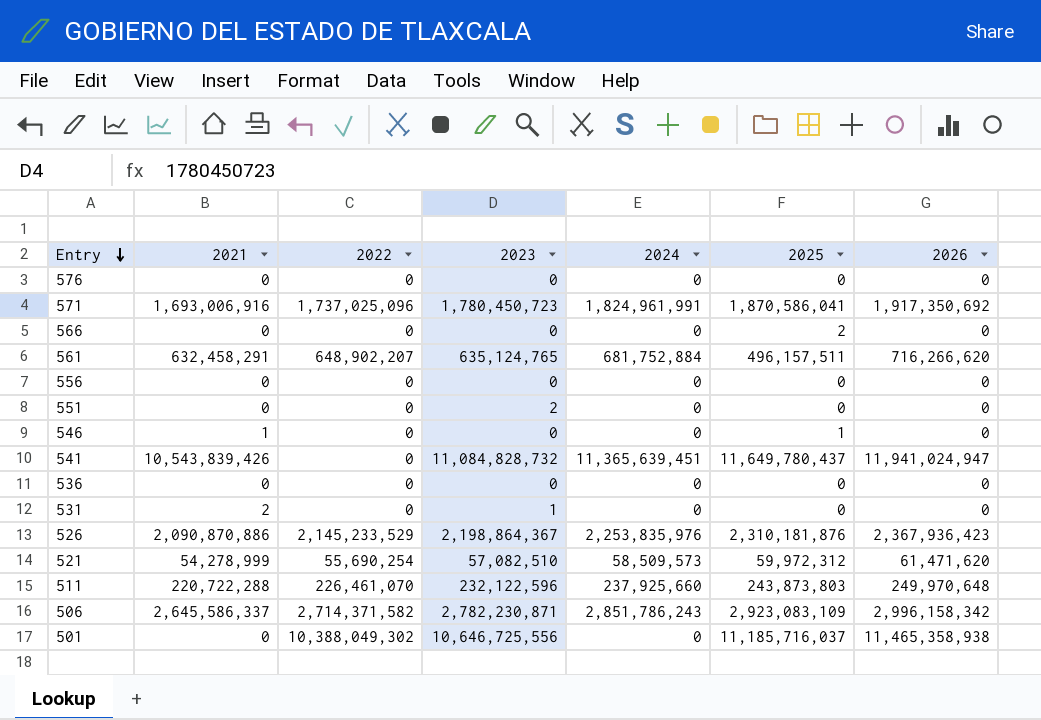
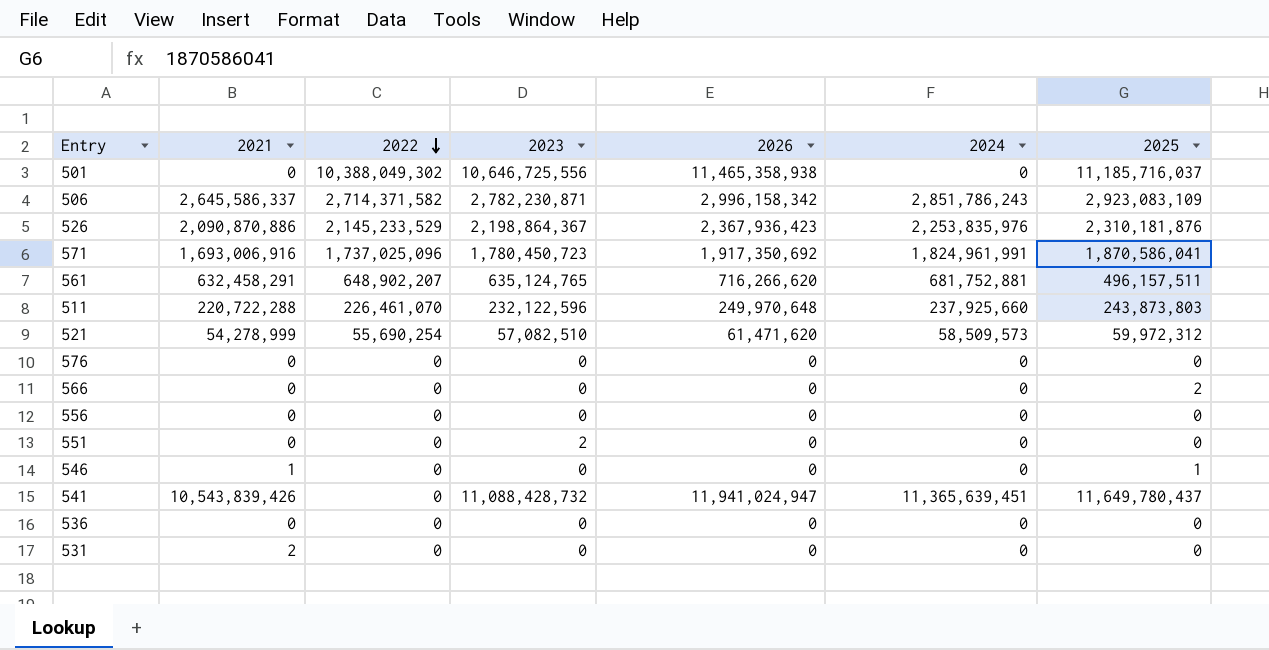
row order: Entry descending -> 2022 descending
column 2026 | position: 7 -> 5
561 | 2024: 681,752,884 -> 681,752,881
541 | 2023: 11,084,828,732 -> 11,088,428,732
531 | 2023: 1 -> 0

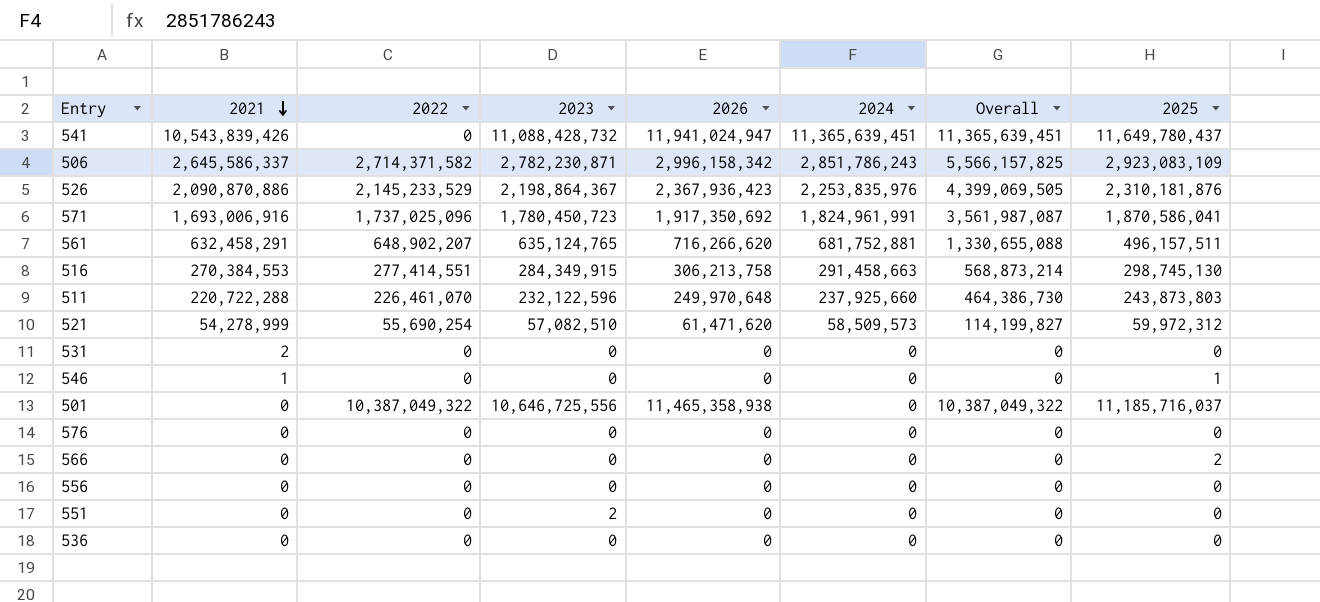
row order: 2022 descending -> 2021 descending
column Overall | formula: none -> [2022] + [2024]
row 516: none -> 270,384,553 | 277,414,551 | 284,349,915 | 306,213,758 | 291,458,663 | 568,873,214 | 298,745,130
501 | 2022: 10,388,049,302 -> 10,387,049,322

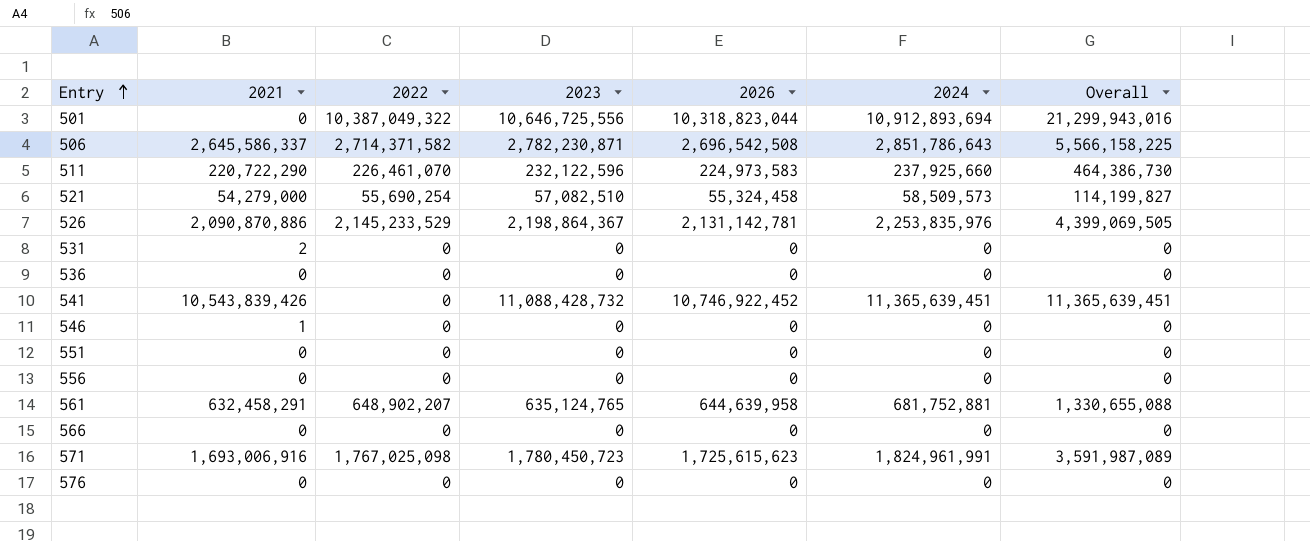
row order: 2021 descending -> Entry ascending
column 2025 | position: 8 -> none
row 516: 270,384,553 | 277,414,551 | 284,349,915 | 306,213,758 | 291,458,663 | 568,873,214 | 298,745,130 -> none
501 | 2026: 11,465,358,938 -> 10,318,823,044
501 | 2024: 0 -> 10,912,893,694
501 | Overall: 10,387,049,322 -> 21,299,943,016
506 | 2026: 2,996,158,342 -> 2,696,542,508
506 | 2024: 2,851,786,243 -> 2,851,786,643
506 | Overall: 5,566,157,825 -> 5,566,158,225
511 | 2021: 220,722,288 -> 220,722,290
511 | 2026: 249,970,648 -> 224,973,583
521 | 2021: 54,278,999 -> 54,279,000
521 | 2026: 61,471,620 -> 55,324,458
526 | 2026: 2,367,936,423 -> 2,131,142,781
541 | 2026: 11,941,024,947 -> 10,746,922,452
551 | 2023: 2 -> 0
561 | 2026: 716,266,620 -> 644,639,958
571 | 2022: 1,737,025,096 -> 1,767,025,098
571 | 2026: 1,917,350,692 -> 1,725,615,623
571 | Overall: 3,561,987,087 -> 3,591,987,089

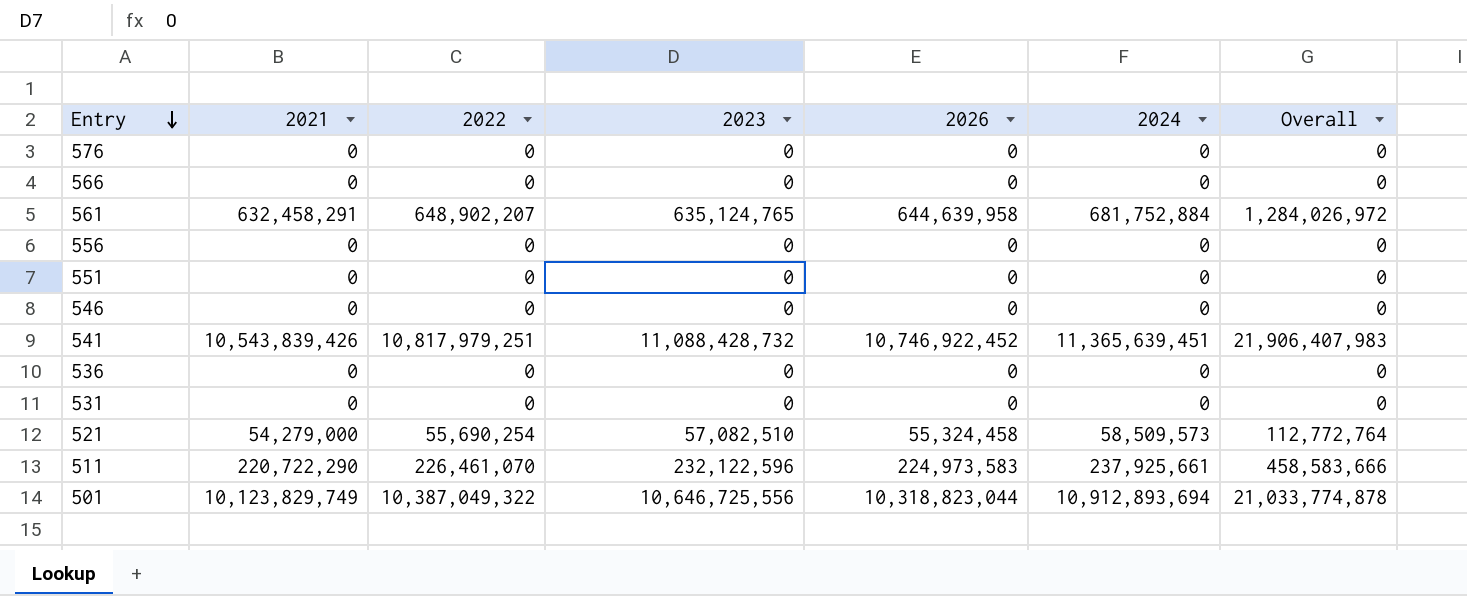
row order: Entry ascending -> Entry descending
column Overall | formula: [2022] + [2024] -> [2022] + [2023]
row 506: 2,645,586,337 | 2,714,371,582 | 2,782,230,871 | 2,696,542,508 | 2,851,786,643 | 5,566,158,225 -> none
row 526: 2,090,870,886 | 2,145,233,529 | 2,198,864,367 | 2,131,142,781 | 2,253,835,976 | 4,399,069,505 -> none
row 571: 1,693,006,916 | 1,767,025,098 | 1,780,450,723 | 1,725,615,623 | 1,824,961,991 | 3,591,987,089 -> none
561 | 2024: 681,752,881 -> 681,752,884
546 | 2021: 1 -> 0
541 | 2022: 0 -> 10,817,979,251
531 | 2021: 2 -> 0
511 | 2024: 237,925,660 -> 237,925,661
501 | 2021: 0 -> 10,123,829,749

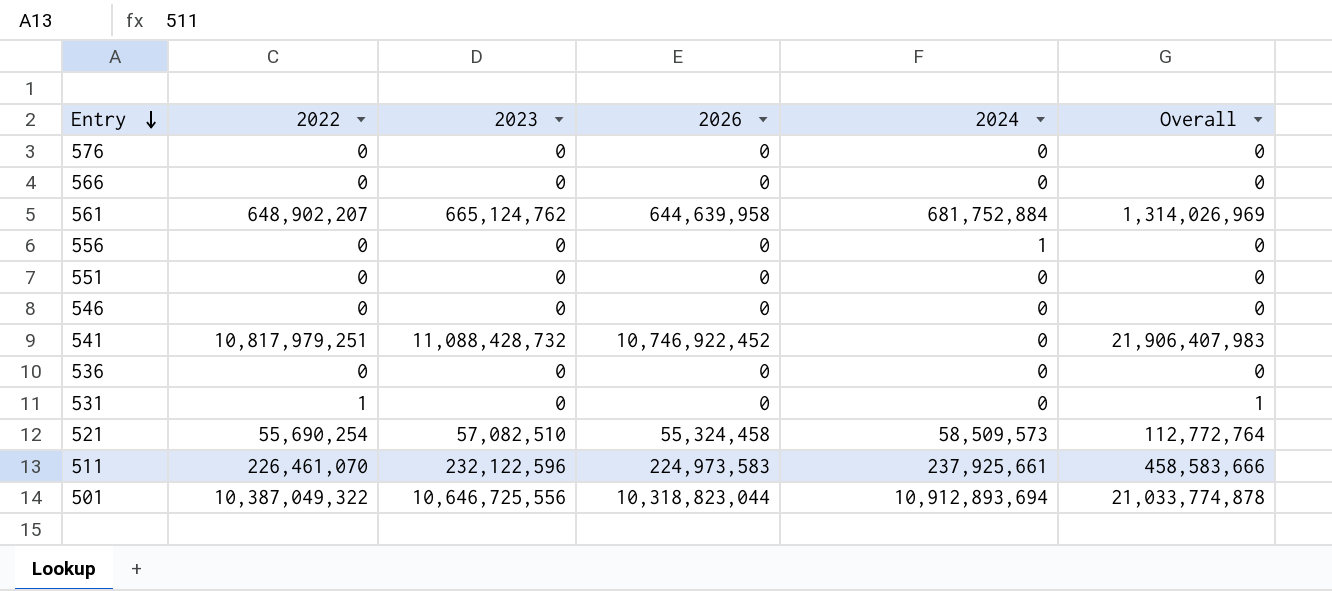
column 2021 | position: 2 -> none
561 | 2023: 635,124,765 -> 665,124,762
561 | Overall: 1,284,026,972 -> 1,314,026,969
556 | 2024: 0 -> 1
541 | 2024: 11,365,639,451 -> 0
531 | 2022: 0 -> 1
531 | Overall: 0 -> 1

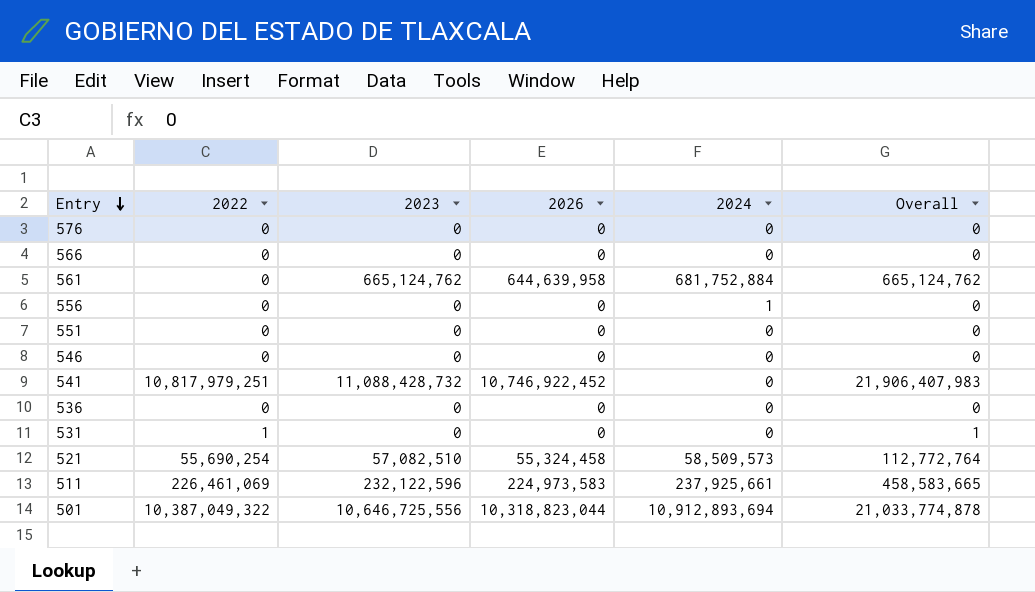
561 | 2022: 648,902,207 -> 0
561 | Overall: 1,314,026,969 -> 665,124,762
511 | 2022: 226,461,070 -> 226,461,069
511 | Overall: 458,583,666 -> 458,583,665

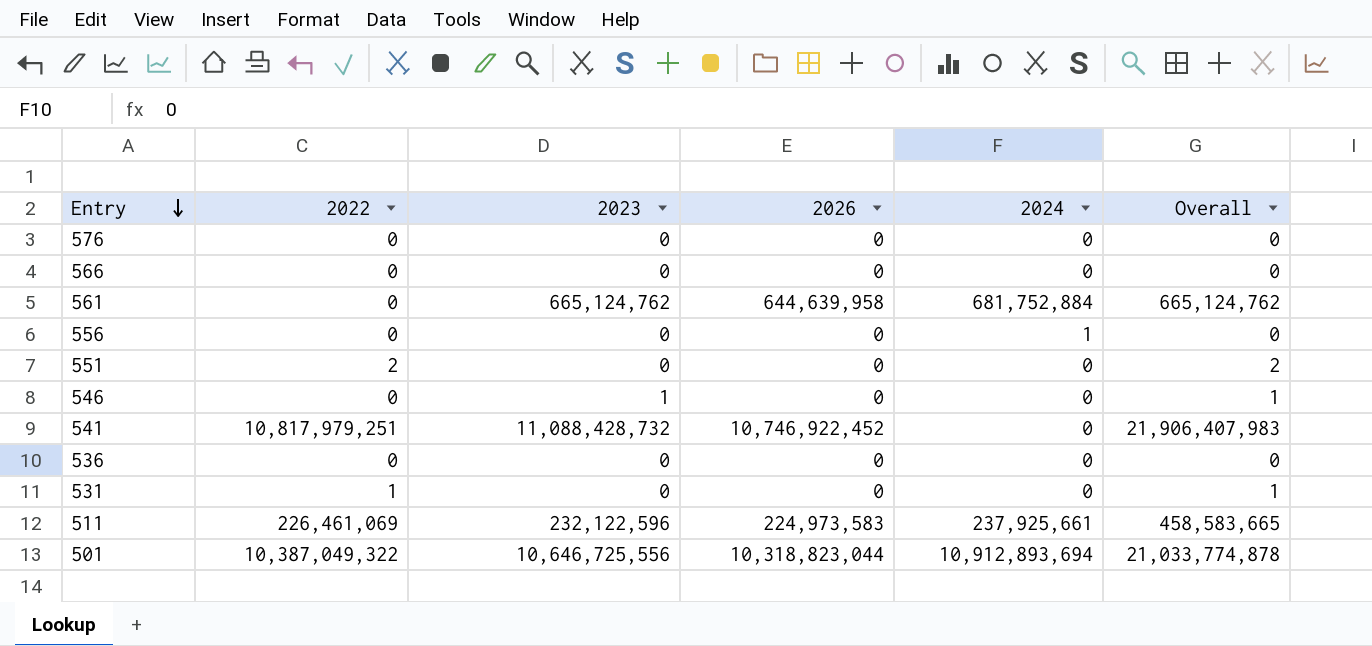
row 521: 55,690,254 | 57,082,510 | 55,324,458 | 58,509,573 | 112,772,764 -> none
551 | 2022: 0 -> 2
551 | Overall: 0 -> 2
546 | 2023: 0 -> 1
546 | Overall: 0 -> 1

